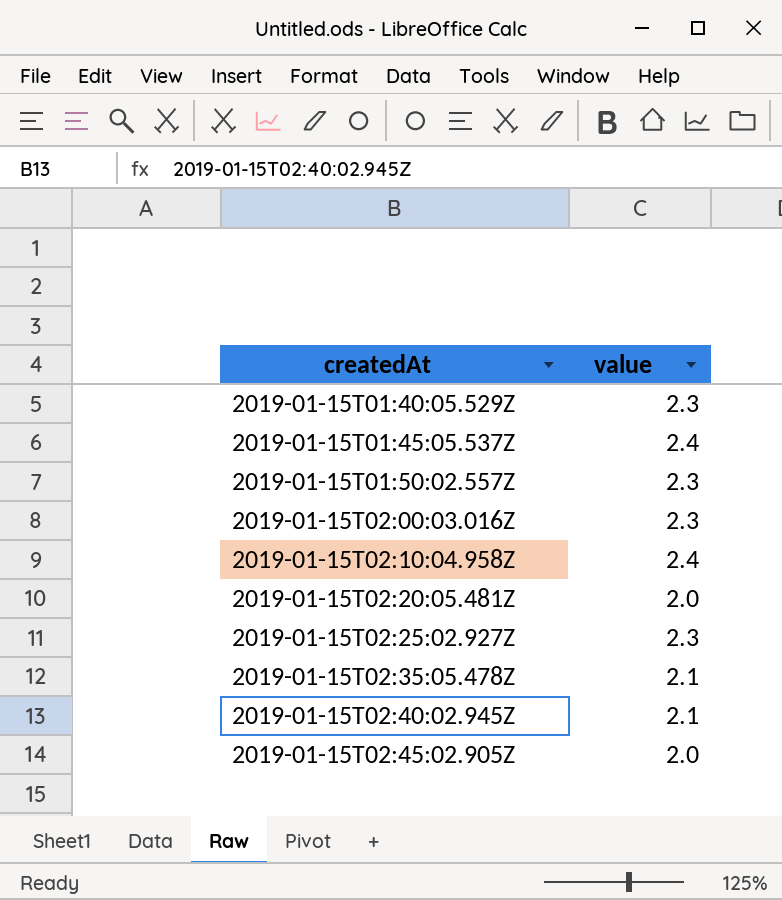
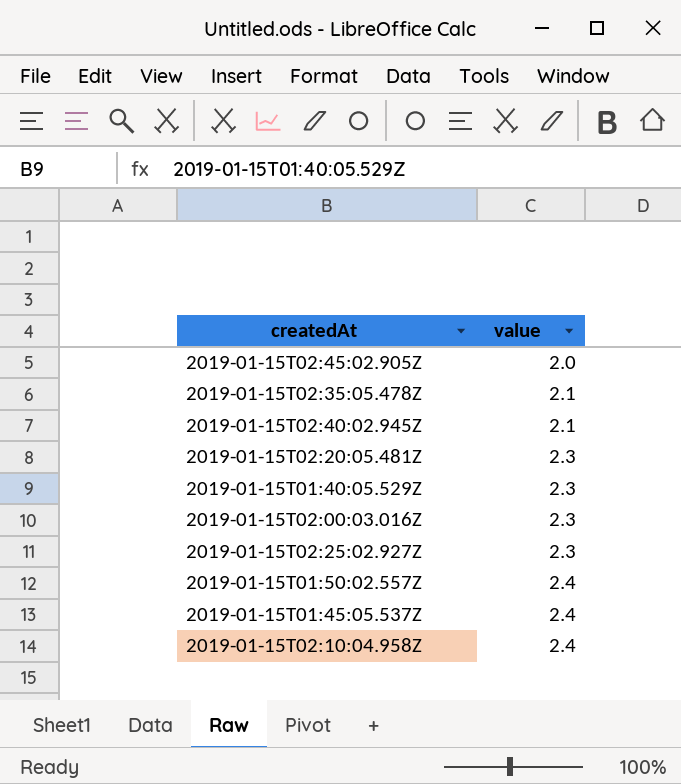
row order: createdAt ascending -> value ascending
2019-01-15T02:20:05.481Z | value: 2.0 -> 2.3
2019-01-15T01:50:02.557Z | value: 2.3 -> 2.4

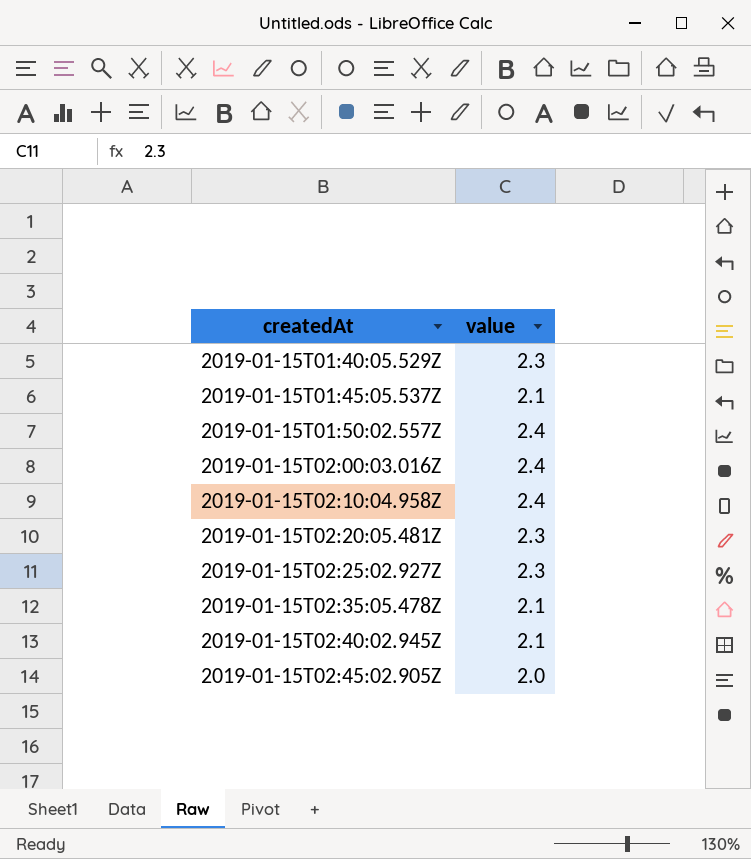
row order: value ascending -> createdAt ascending
2019-01-15T01:45:05.537Z | value: 2.4 -> 2.1
2019-01-15T02:00:03.016Z | value: 2.3 -> 2.4

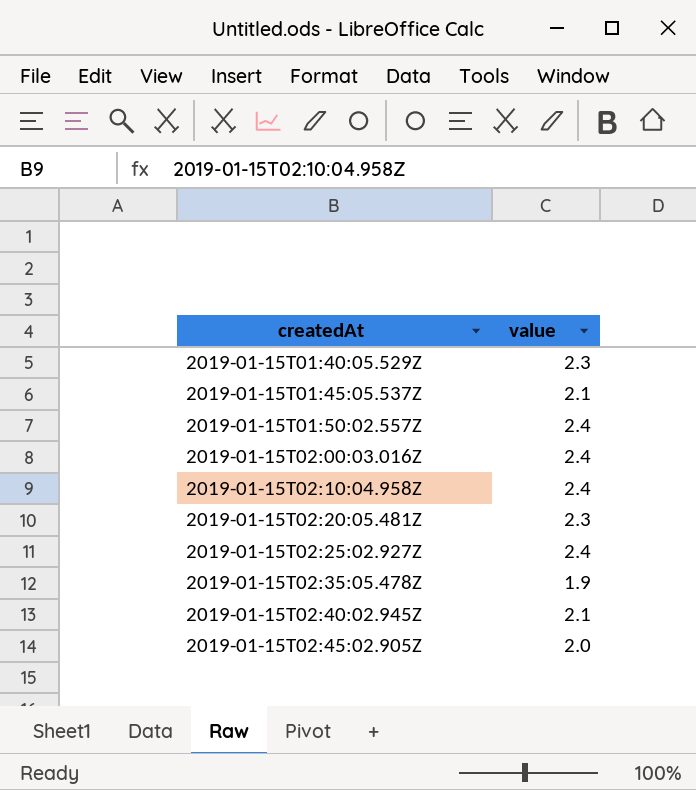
2019-01-15T02:25:02.927Z | value: 2.3 -> 2.4
2019-01-15T02:35:05.478Z | value: 2.1 -> 1.9

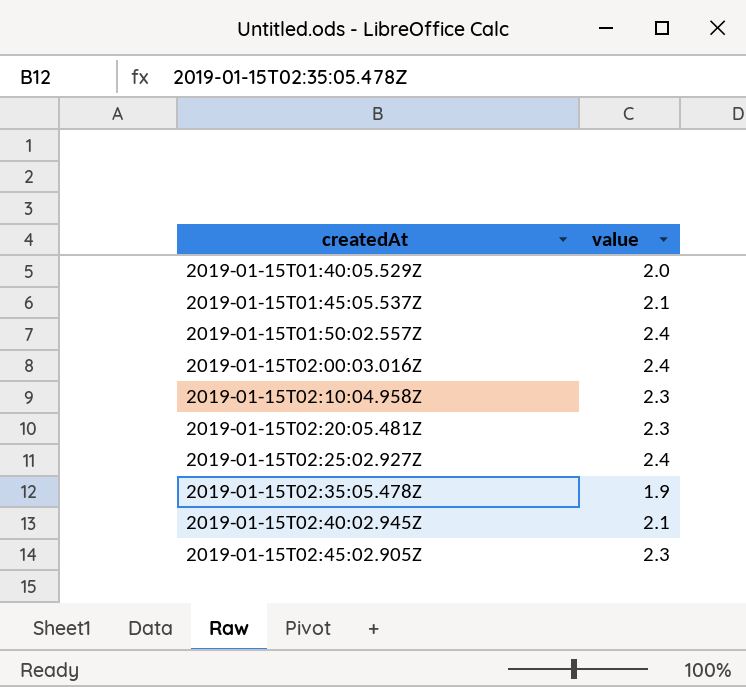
2019-01-15T01:40:05.529Z | value: 2.3 -> 2.0
2019-01-15T02:10:04.958Z | value: 2.4 -> 2.3
2019-01-15T02:45:02.905Z | value: 2.0 -> 2.3

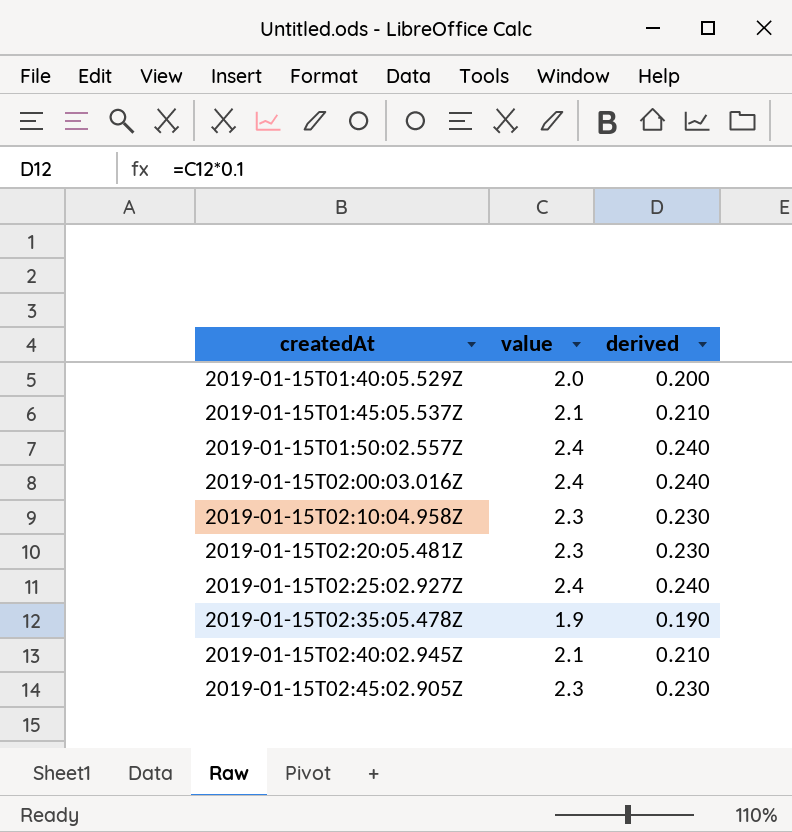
column derived | formula: none -> [value] * 0.1

